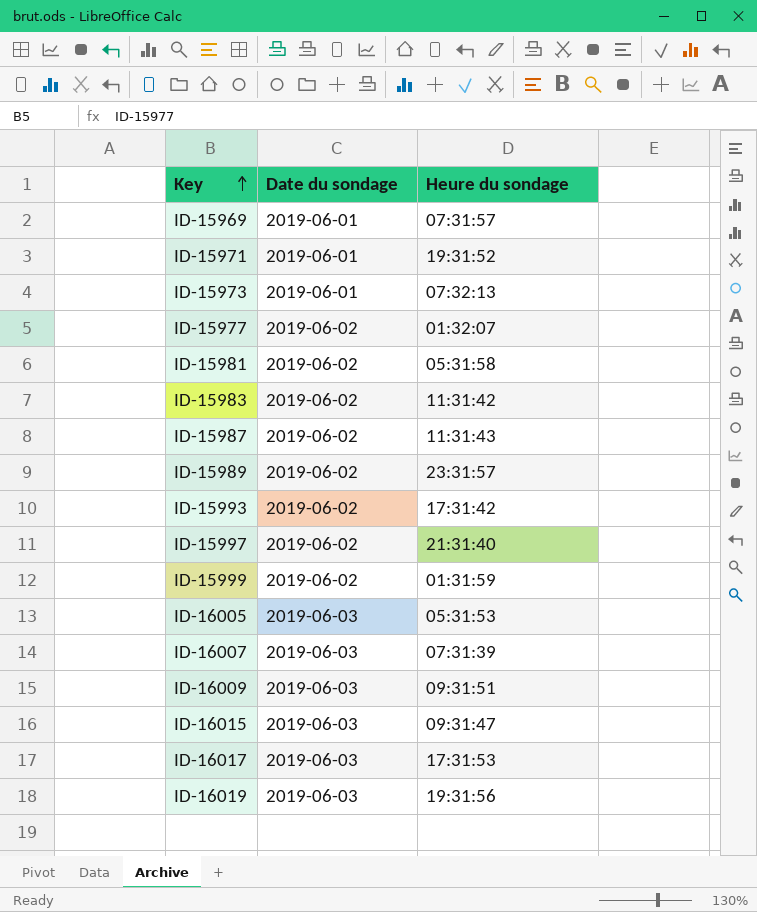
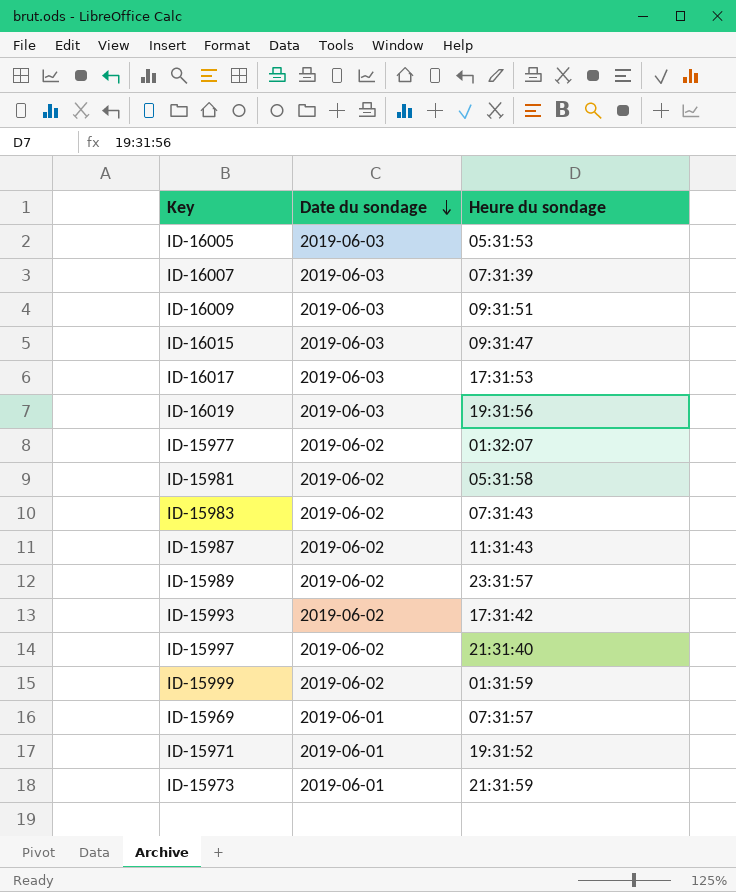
row order: Key ascending -> Date du sondage descending
ID-15983 | Heure du sondage: 11:31:42 -> 07:31:43
ID-15973 | Heure du sondage: 07:32:13 -> 21:31:59

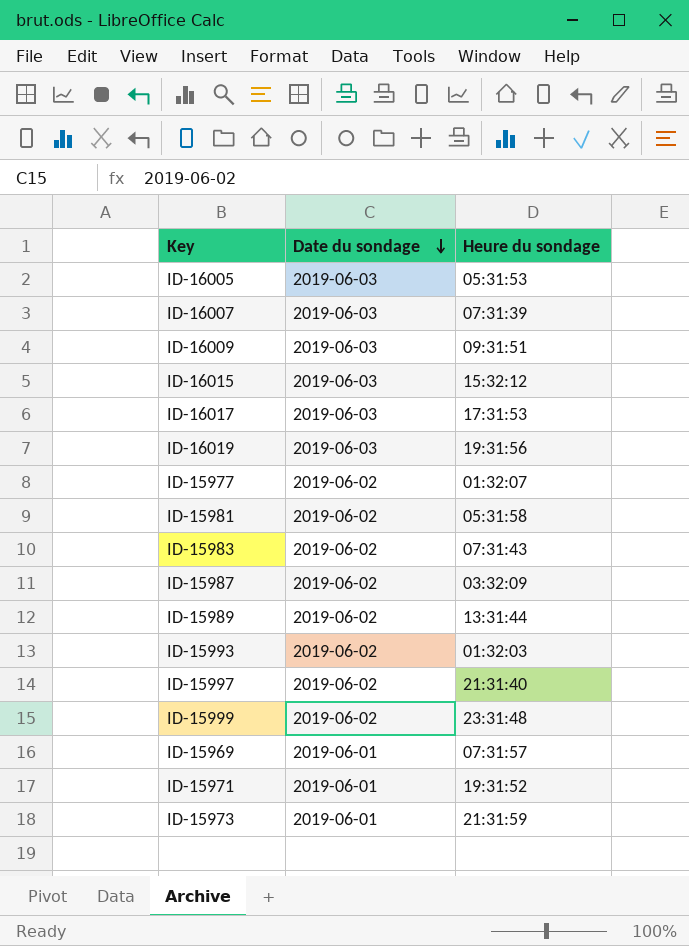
ID-16015 | Heure du sondage: 09:31:47 -> 15:32:12
ID-15987 | Heure du sondage: 11:31:43 -> 03:32:09
ID-15989 | Heure du sondage: 23:31:57 -> 13:31:44
ID-15993 | Heure du sondage: 17:31:42 -> 01:32:03
ID-15999 | Heure du sondage: 01:31:59 -> 23:31:48

